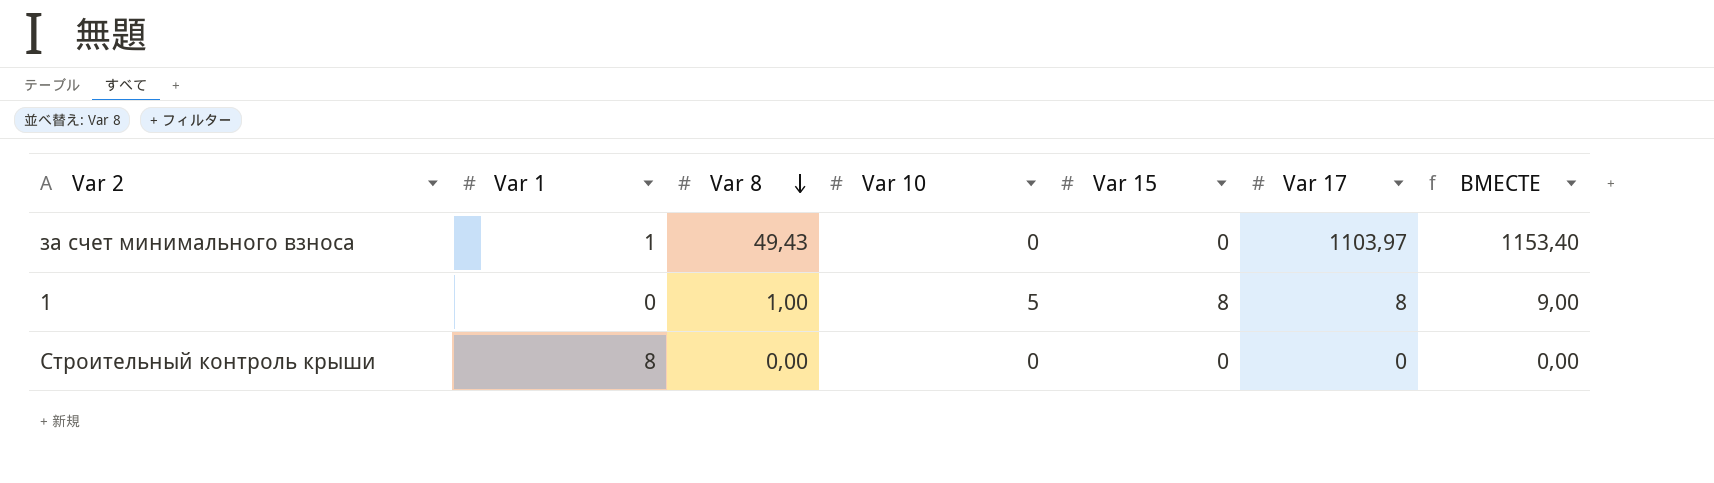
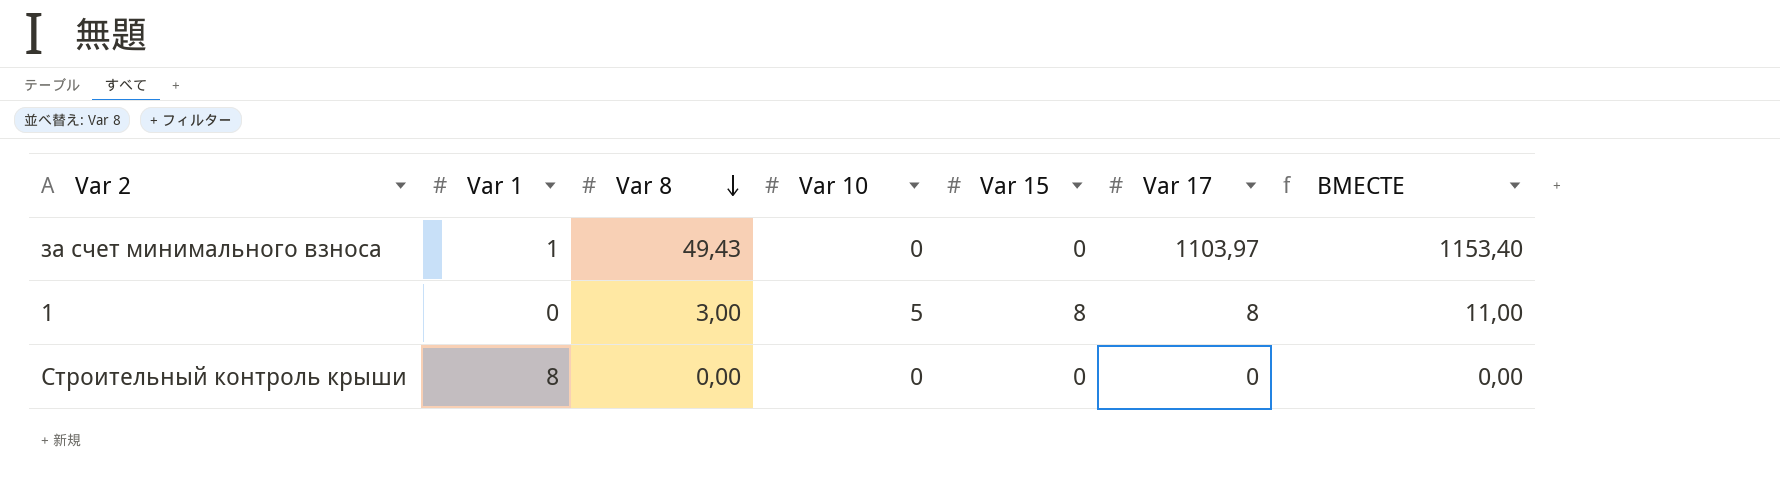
1 | Var 8: 1,00 -> 3,00
1 | ВМЕСТЕ: 9,00 -> 11,00

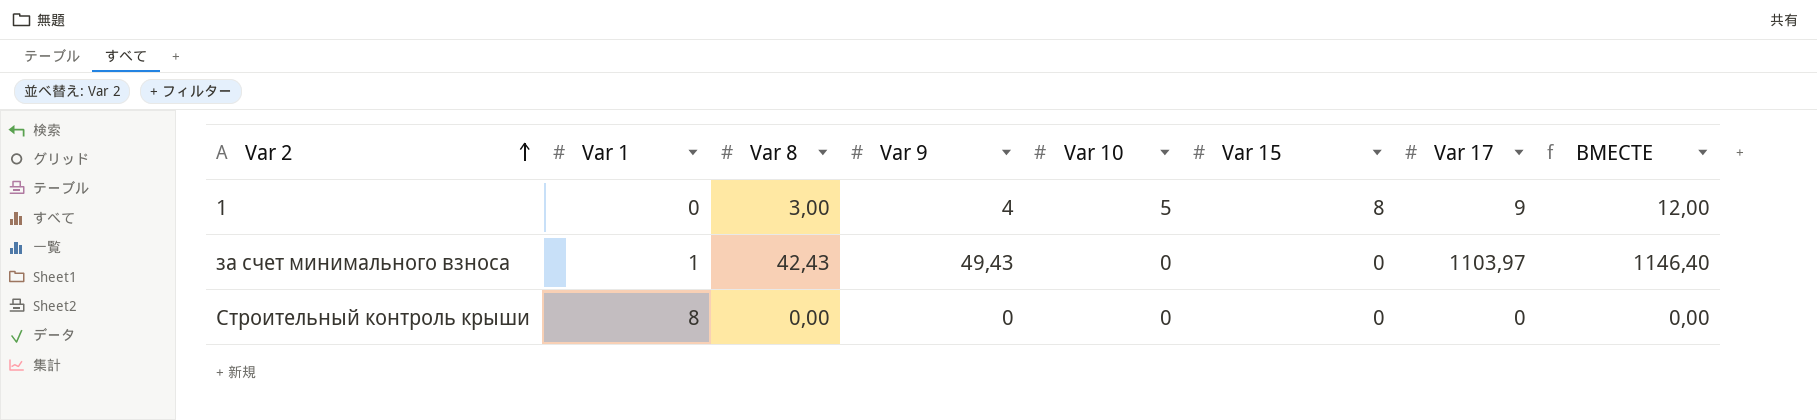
row order: Var 8 descending -> Var 2 ascending
column Var 9 | position: none -> 4
1 | Var 17: 8 -> 9
1 | ВМЕСТЕ: 11,00 -> 12,00
за счет минимального взноса | Var 8: 49,43 -> 42,43
за счет минимального взноса | ВМЕСТЕ: 1153,40 -> 1146,40

